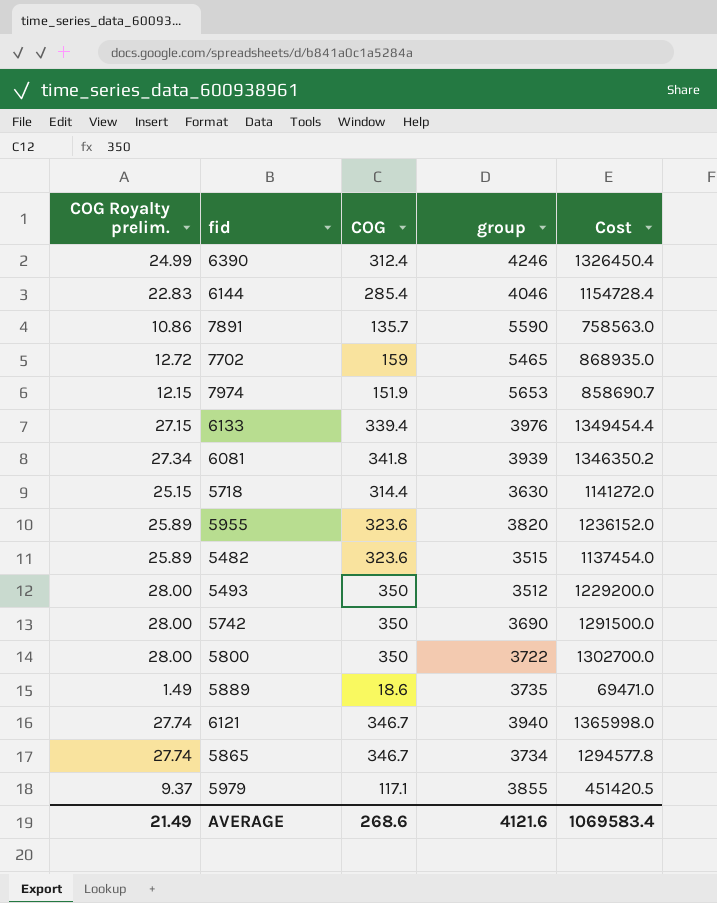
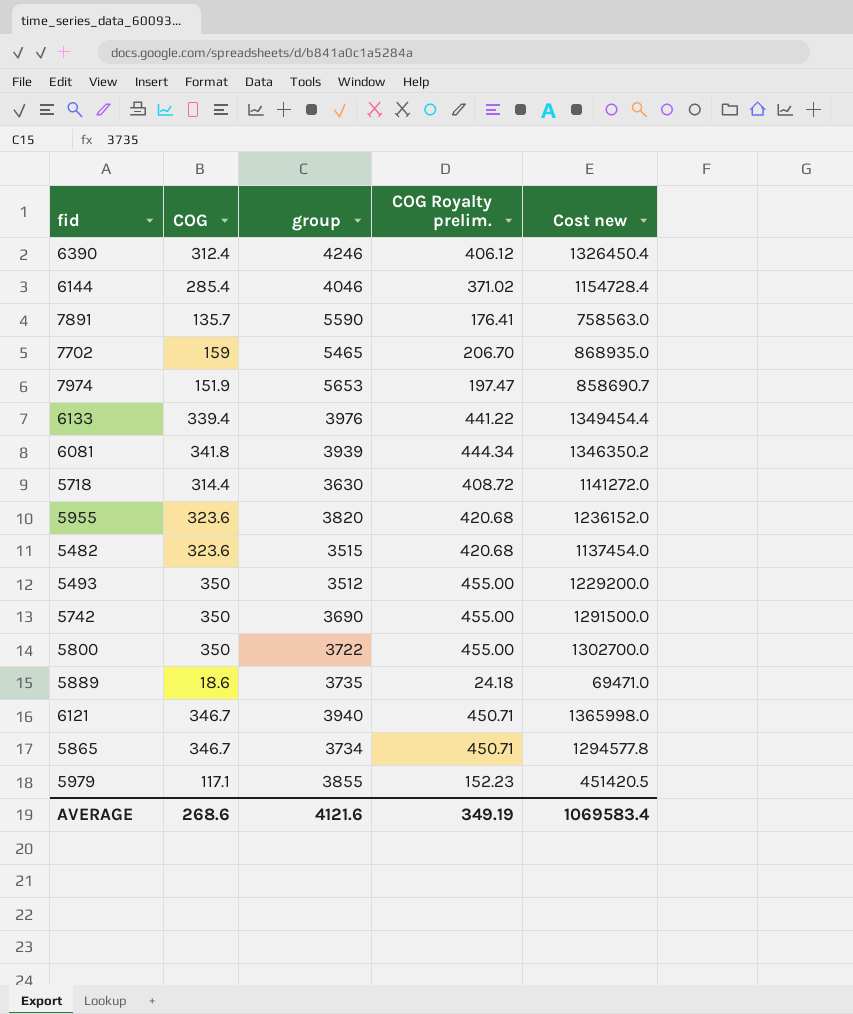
column COG Royalty prelim. | formula: [COG] * 0.08 -> [COG] * 1.3
column COG Royalty prelim. | position: 1 -> 4
column name: Cost -> Cost new
AVERAGE | COG Royalty prelim.: 21.49 -> 349.19

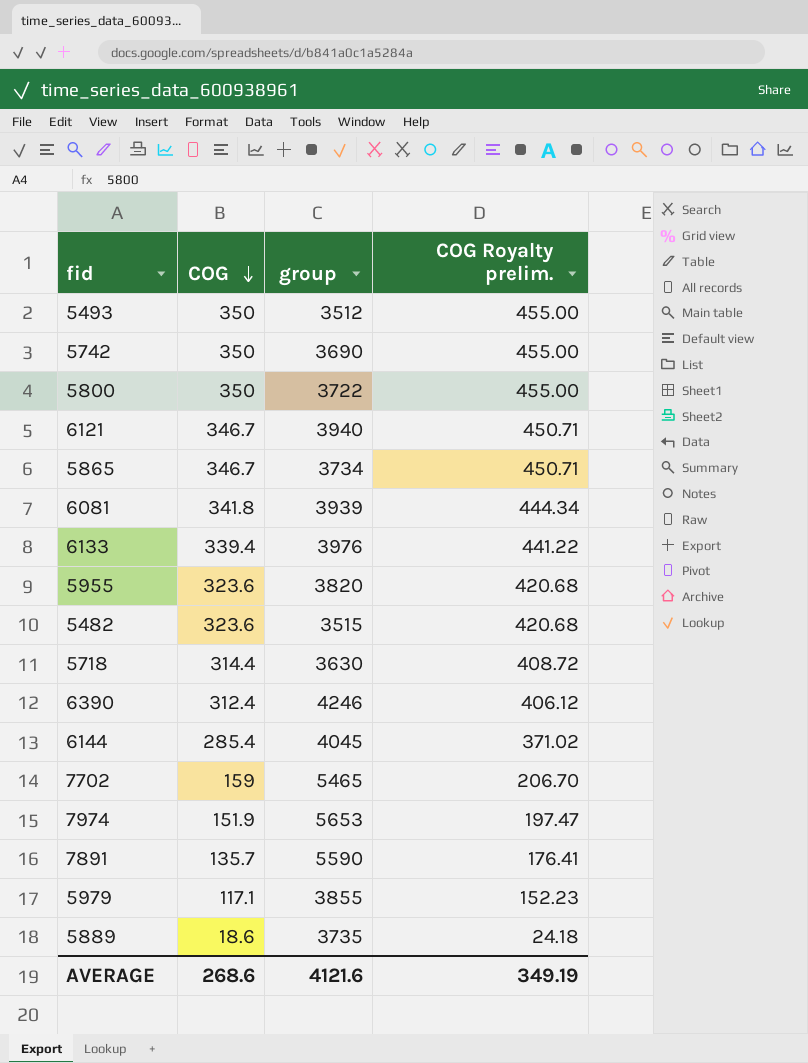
row order: none -> COG descending
column Cost new | formula: [COG] * [group] -> none
6144 | group: 4046 -> 4045

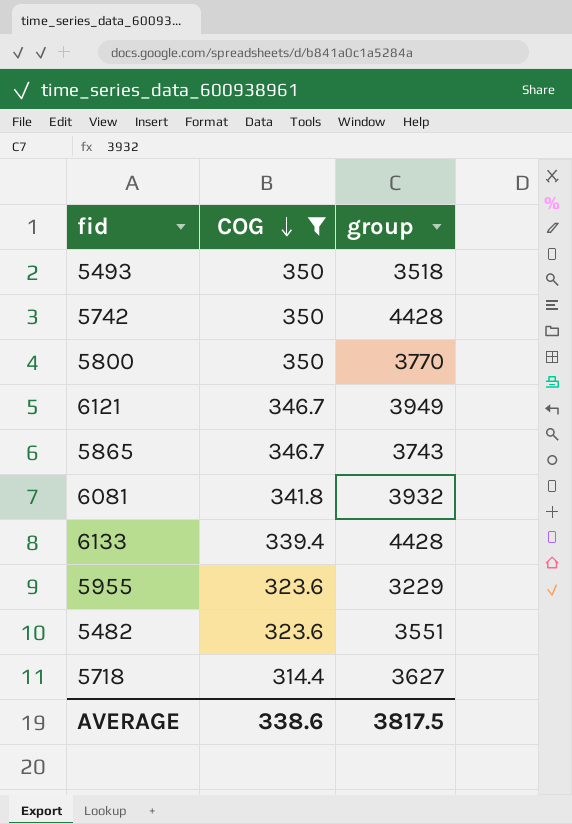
filter: none -> COG >= 314.4
column COG Royalty prelim. | formula: [COG] * 1.3 -> none
5493 | group: 3512 -> 3518
5742 | group: 3690 -> 4428
5800 | group: 3722 -> 3770
6121 | group: 3940 -> 3949
5865 | group: 3734 -> 3743
6081 | group: 3939 -> 3932
6133 | group: 3976 -> 4428
5955 | group: 3820 -> 3229
5482 | group: 3515 -> 3551
5718 | group: 3630 -> 3627
AVERAGE | COG: 268.6 -> 338.6
AVERAGE | group: 4121.6 -> 3817.5

